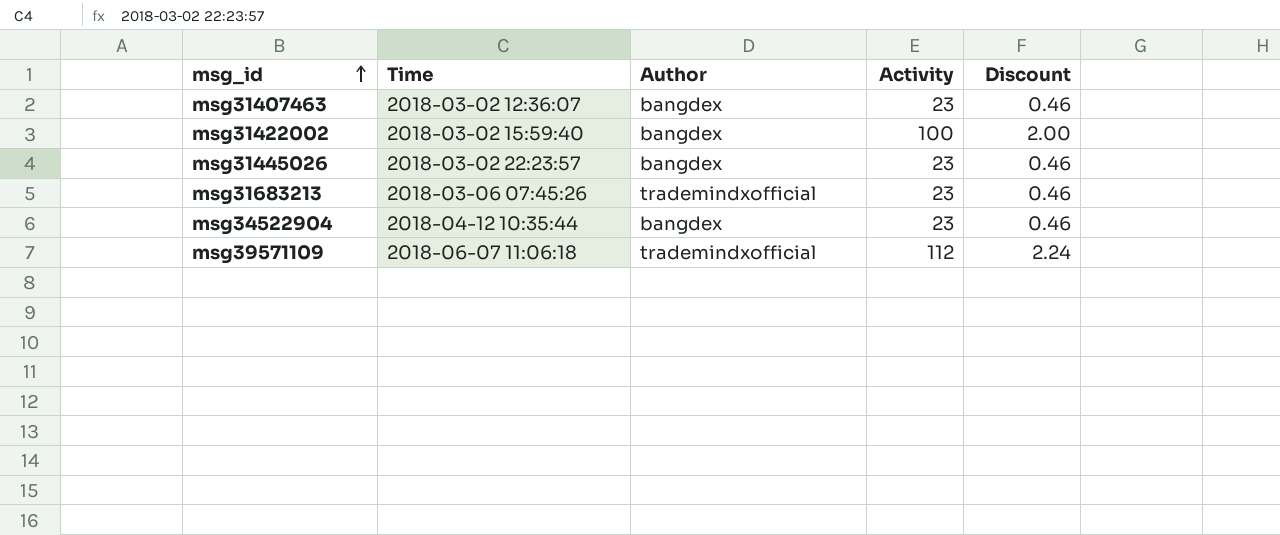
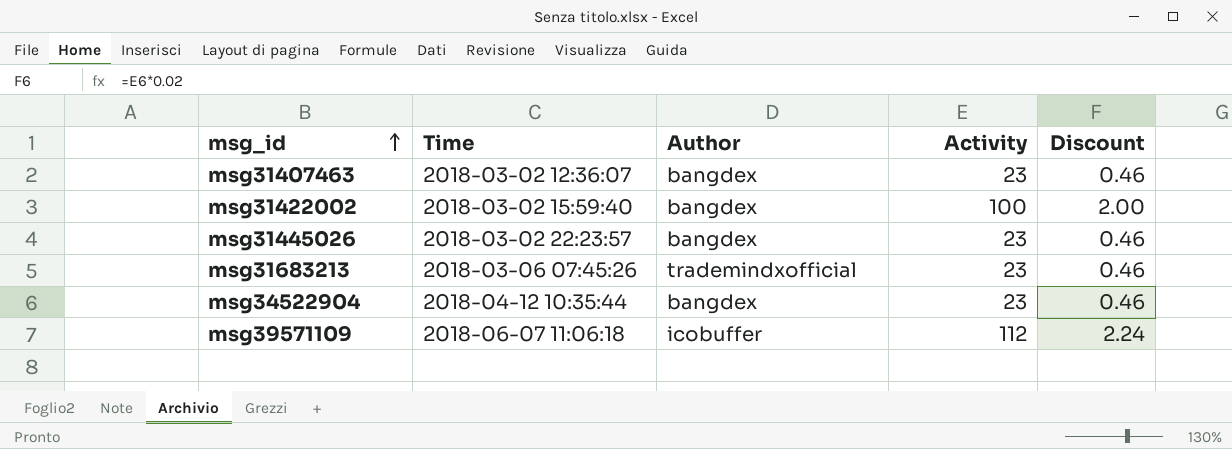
msg39571109 | Author: trademindxofficial -> icobuffer

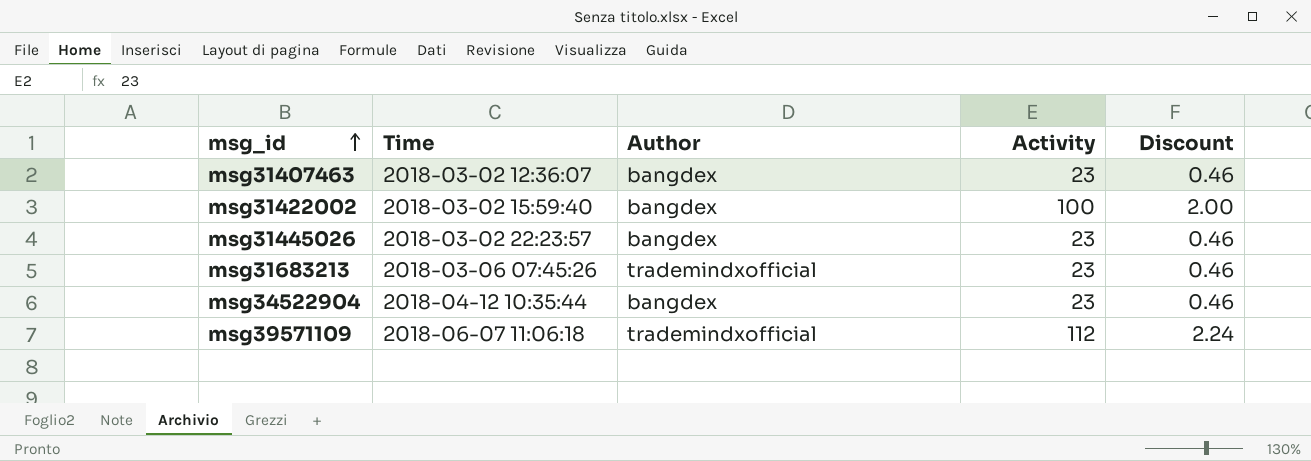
msg39571109 | Author: icobuffer -> trademindxofficial

